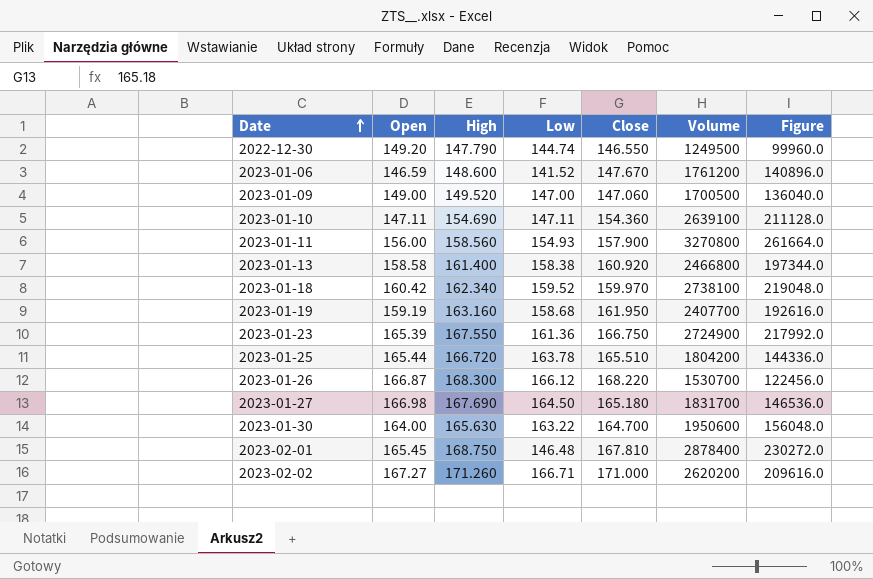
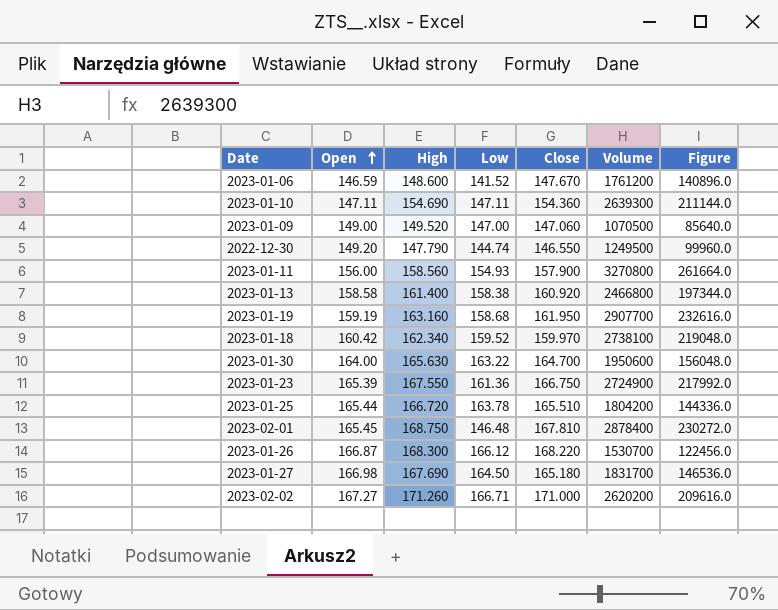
row order: Date ascending -> Open ascending
2023-01-10 | Volume: 2639100 -> 2639300
2023-01-10 | Figure: 211128.0 -> 211144.0
2023-01-09 | Volume: 1700500 -> 1070500
2023-01-09 | Figure: 136040.0 -> 85640.0
2023-01-19 | Volume: 2407700 -> 2907700
2023-01-19 | Figure: 192616.0 -> 232616.0

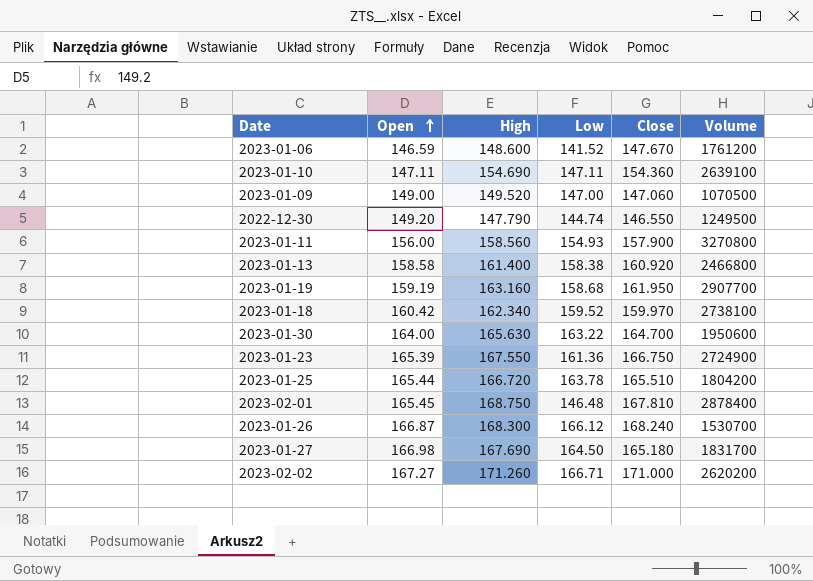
column Figure | formula: [Volume] * 0.08 -> none
2023-01-10 | Volume: 2639300 -> 2639100
2023-01-26 | Close: 168.220 -> 168.240

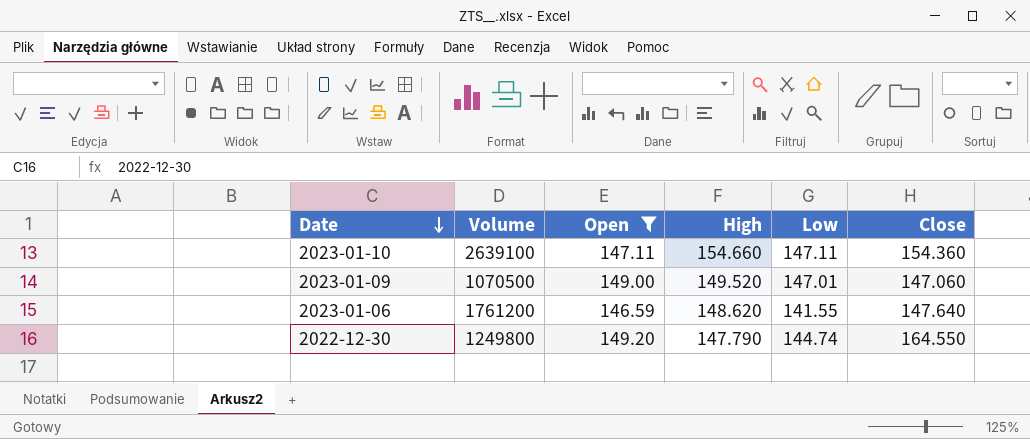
filter: none -> Open <= 149.20
row order: Open ascending -> Date descending
column Volume | position: 6 -> 2
2023-01-10 | High: 154.690 -> 154.660
2023-01-09 | Low: 147.00 -> 147.01
2023-01-06 | High: 148.600 -> 148.620
2023-01-06 | Low: 141.52 -> 141.55
2023-01-06 | Close: 147.670 -> 147.640
2022-12-30 | Volume: 1249500 -> 1249800
2022-12-30 | Close: 146.550 -> 164.550

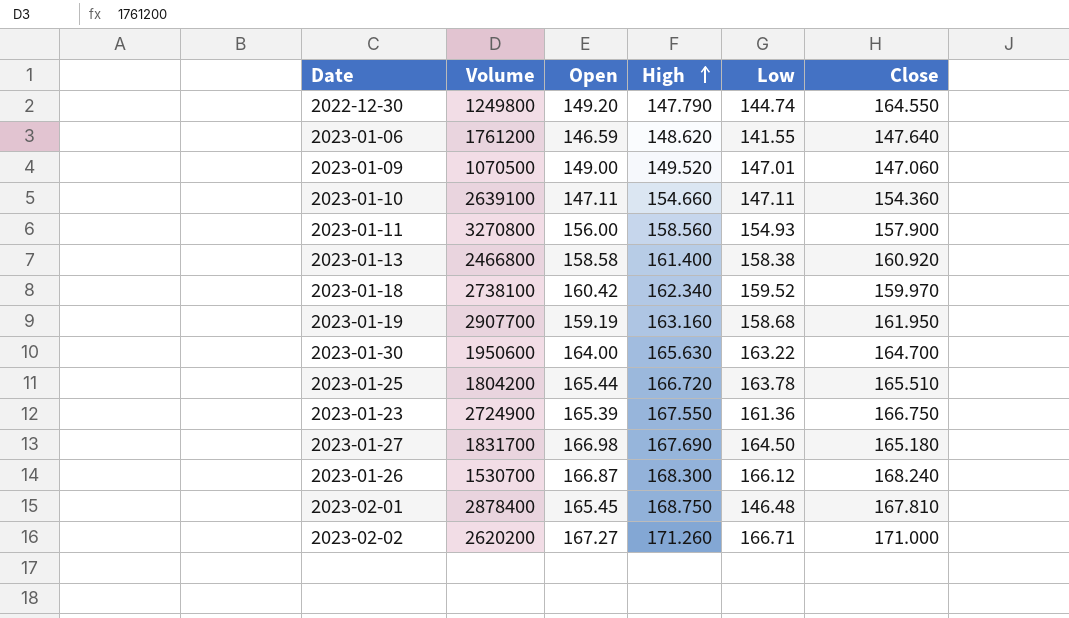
filter: Open <= 149.20 -> none
row order: Date descending -> High ascending

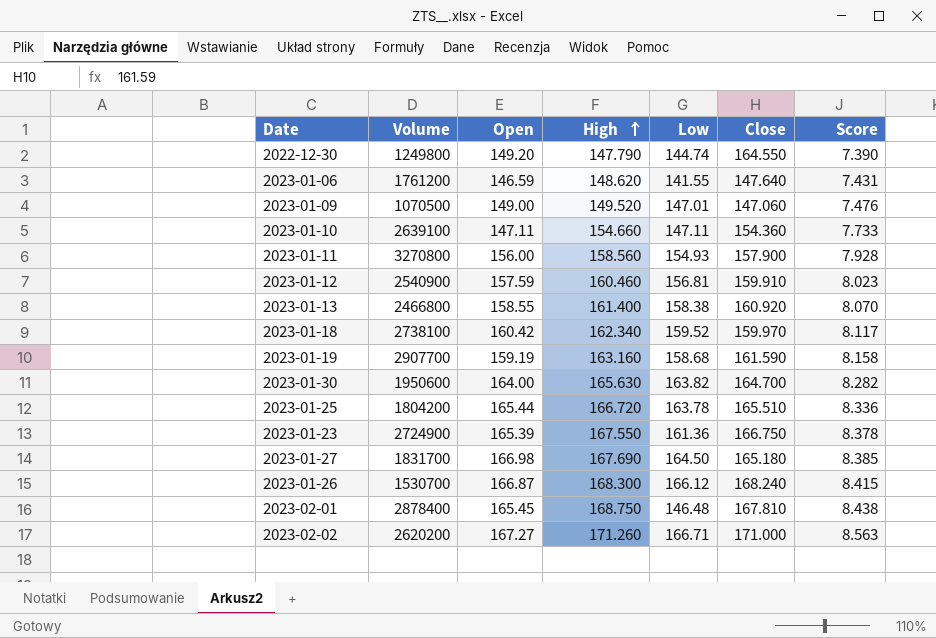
column Score | formula: none -> [High] * 0.05
row 2023-01-12: none -> 2540900 | 157.59 | 160.460 | 156.81 | 159.910 | 8.023
2023-01-13 | Open: 158.58 -> 158.55
2023-01-19 | Close: 161.950 -> 161.590
2023-01-30 | Low: 163.22 -> 163.82

